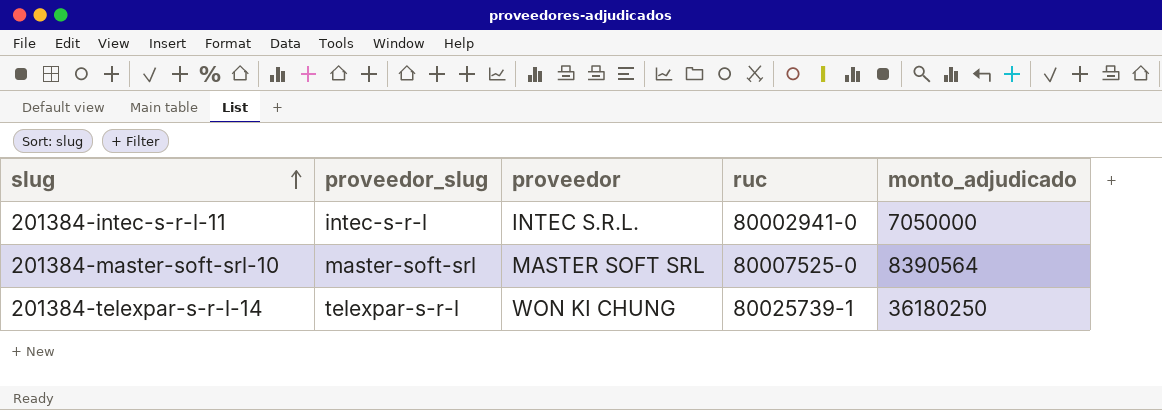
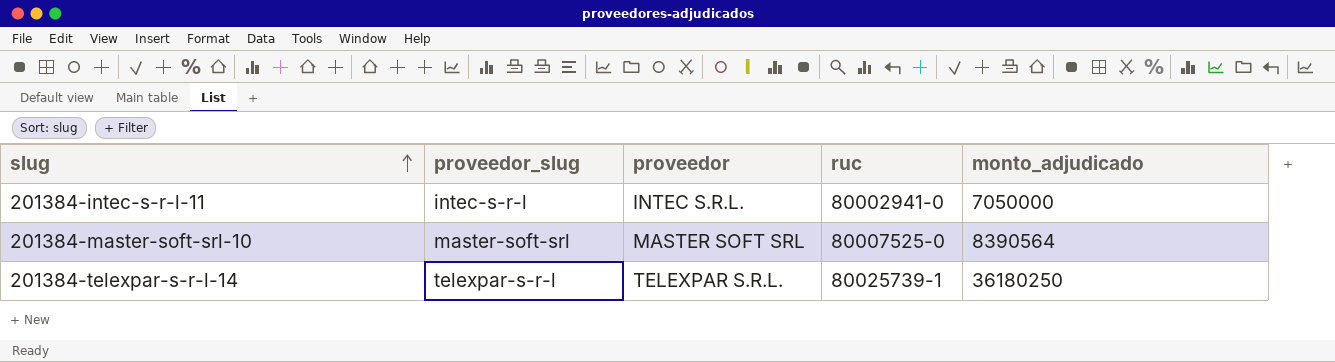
201384-telexpar-s-r-l-14 | proveedor: WON KI CHUNG -> TELEXPAR S.R.L.

